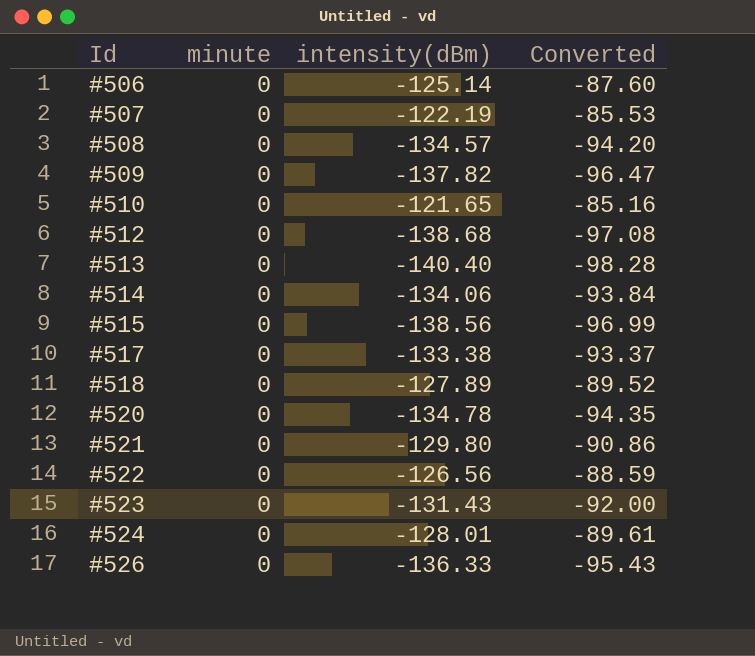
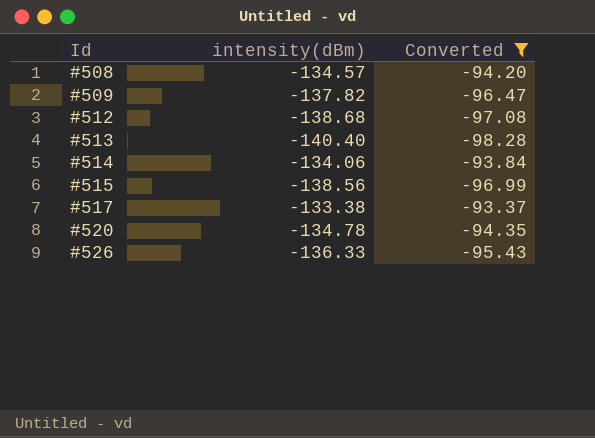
filter: none -> Converted <= -93.37
column minute | position: 2 -> none

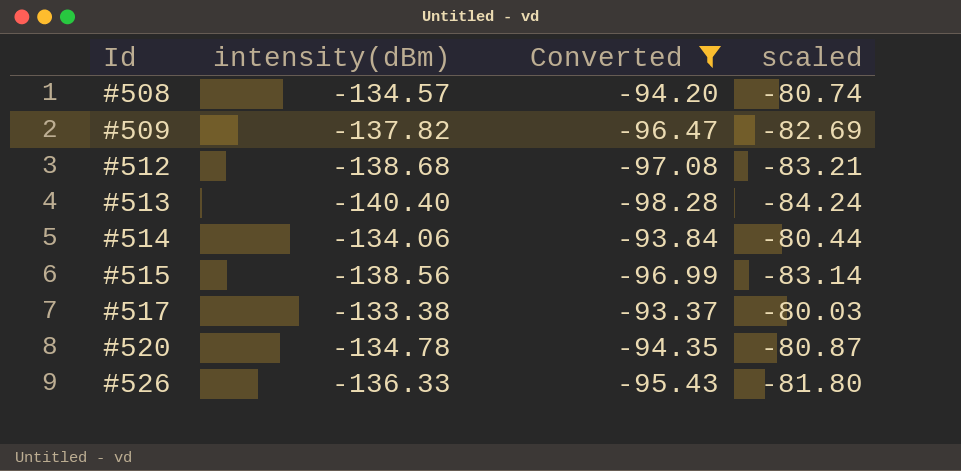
column scaled | formula: none -> [intensity(dBm)] * 0.6

